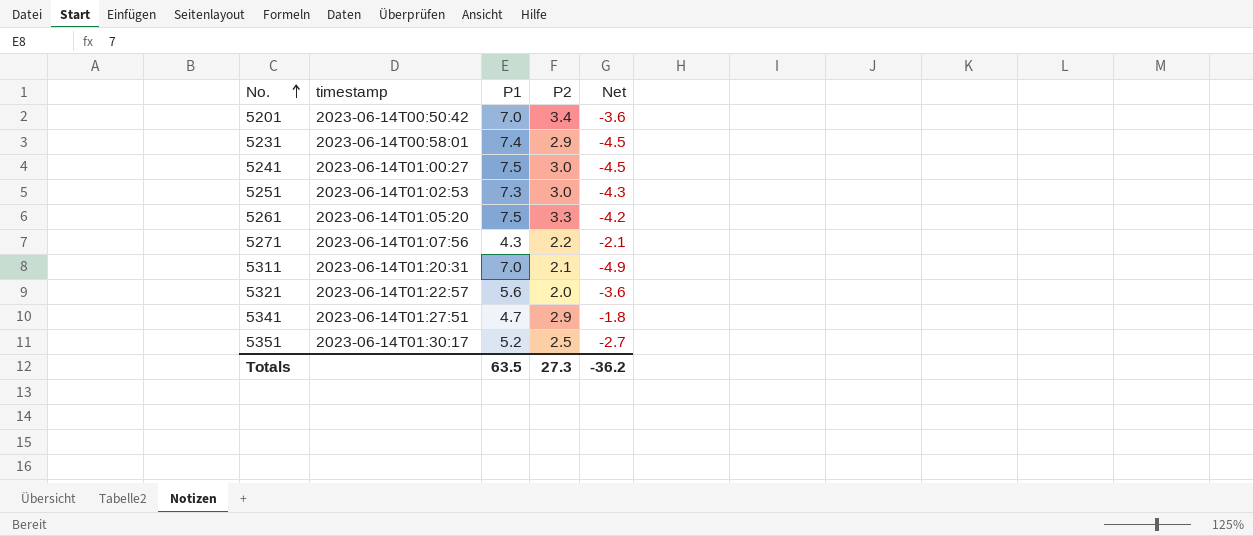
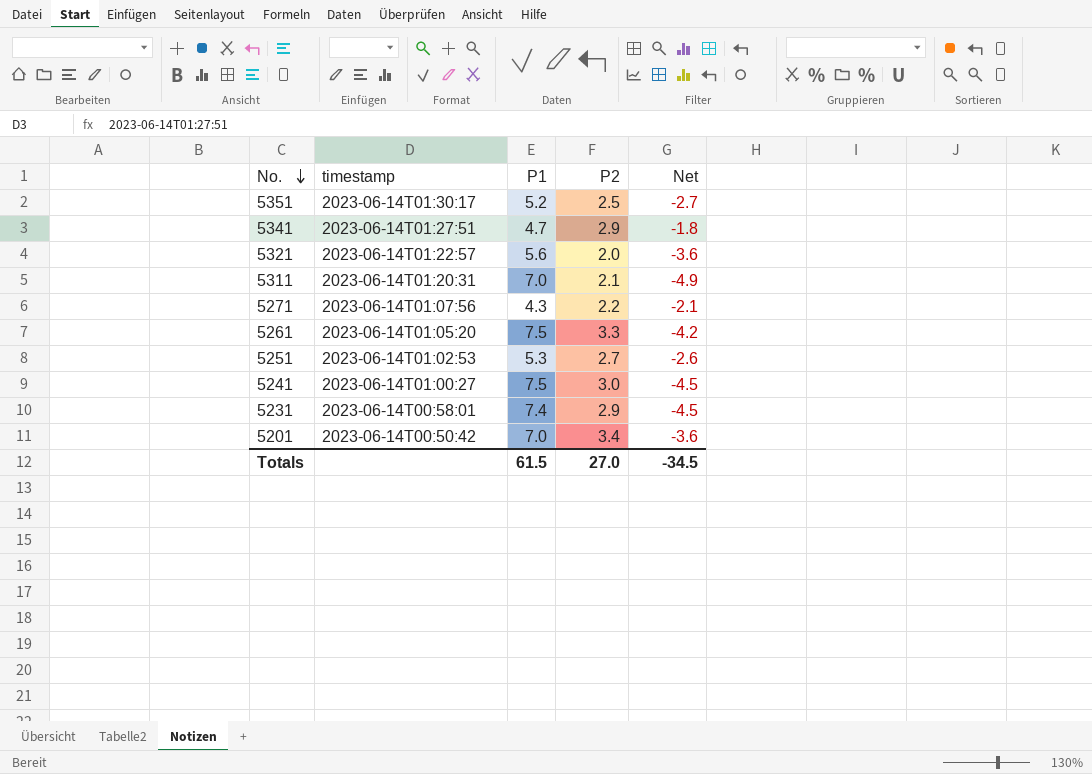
row order: No. ascending -> No. descending
5251 | P1: 7.3 -> 5.3
5251 | P2: 3.0 -> 2.7
5251 | Net: -4.3 -> -2.6
Totals | P1: 63.5 -> 61.5
Totals | P2: 27.3 -> 27.0
Totals | Net: -36.2 -> -34.5

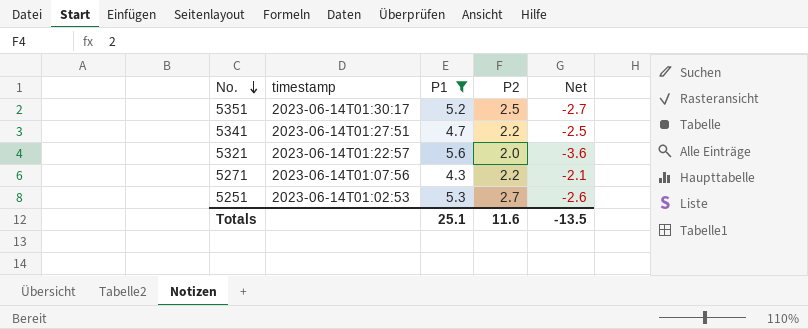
filter: none -> P1 <= 5.6
5341 | P2: 2.9 -> 2.2
5341 | Net: -1.8 -> -2.5
Totals | P1: 61.5 -> 25.1
Totals | P2: 27.0 -> 11.6
Totals | Net: -34.5 -> -13.5

